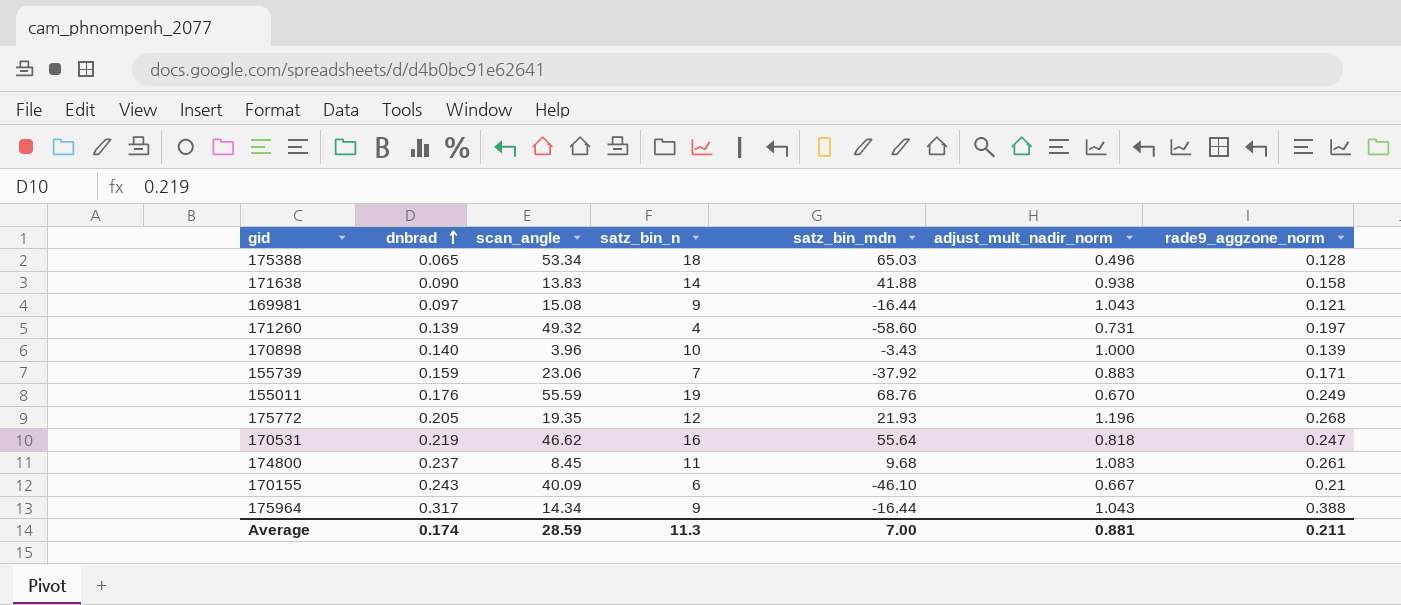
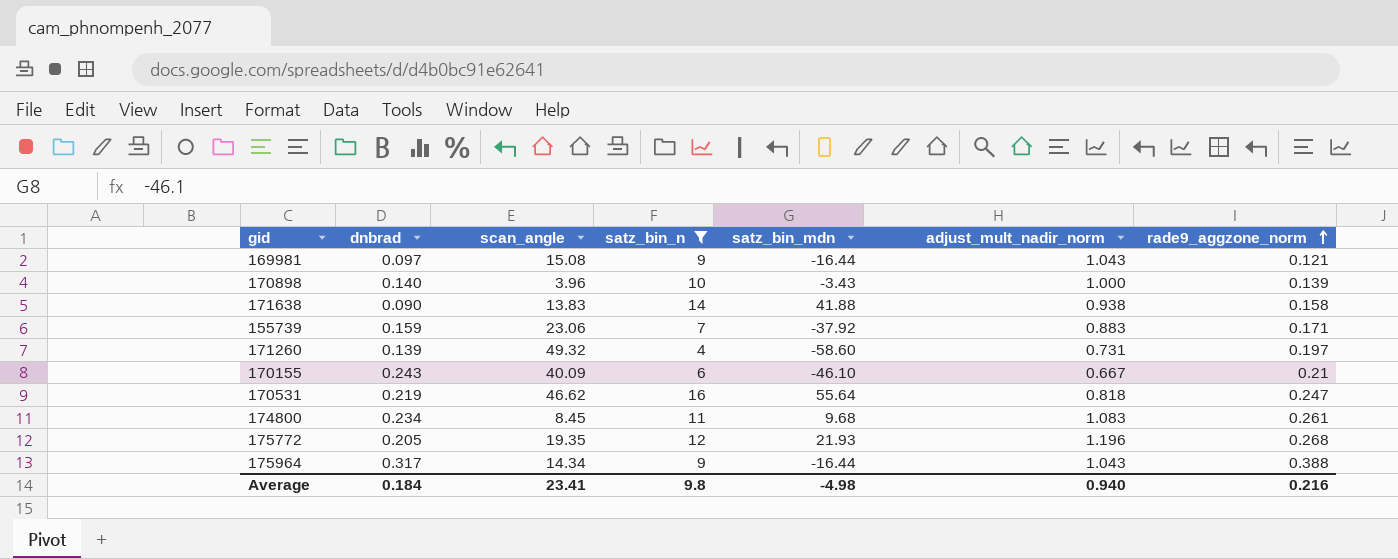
filter: none -> satz_bin_n <= 16
row order: dnbrad ascending -> rade9_aggzone_norm ascending
174800 | dnbrad: 0.237 -> 0.234
Average | dnbrad: 0.174 -> 0.184
Average | scan_angle: 28.59 -> 23.41
Average | satz_bin_n: 11.3 -> 9.8
Average | satz_bin_mdn: 7.00 -> -4.98
Average | adjust_mult_nadir_norm: 0.881 -> 0.940
Average | rade9_aggzone_norm: 0.211 -> 0.216

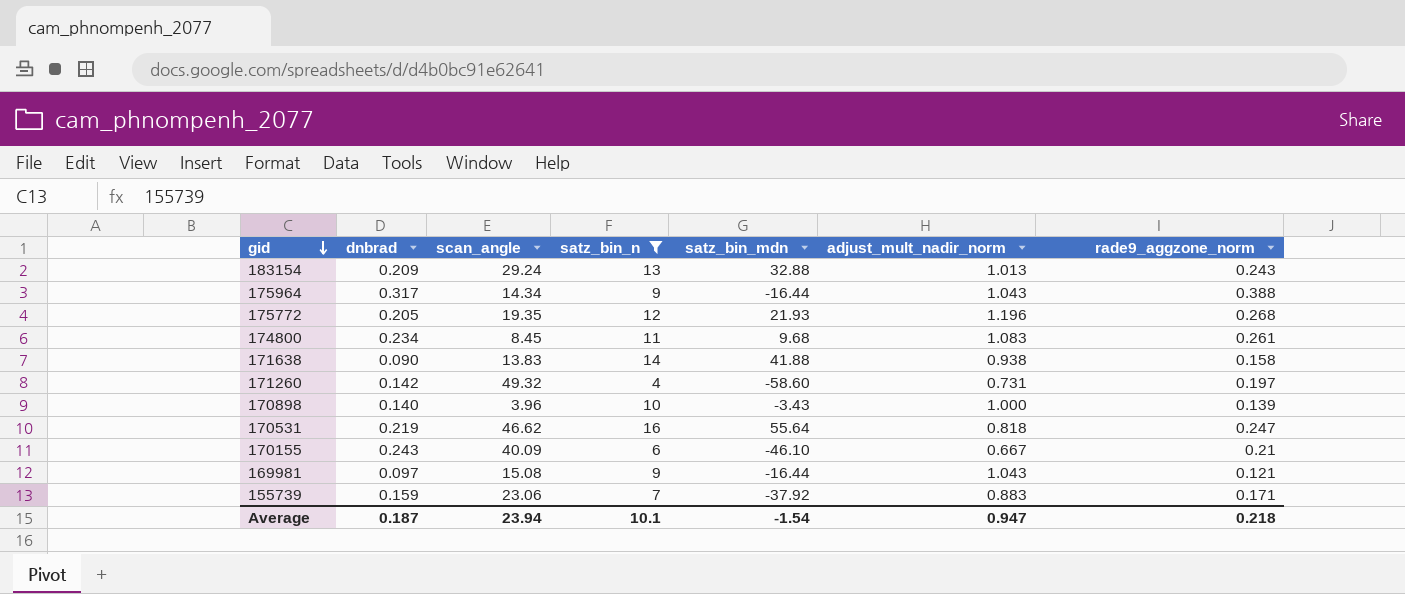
row order: rade9_aggzone_norm ascending -> gid descending
row 183154: none -> 0.209 | 29.24 | 13 | 32.88 | 1.013 | 0.243
171260 | dnbrad: 0.139 -> 0.142
Average | dnbrad: 0.184 -> 0.187
Average | scan_angle: 23.41 -> 23.94
Average | satz_bin_n: 9.8 -> 10.1
Average | satz_bin_mdn: -4.98 -> -1.54
Average | adjust_mult_nadir_norm: 0.940 -> 0.947
Average | rade9_aggzone_norm: 0.216 -> 0.218

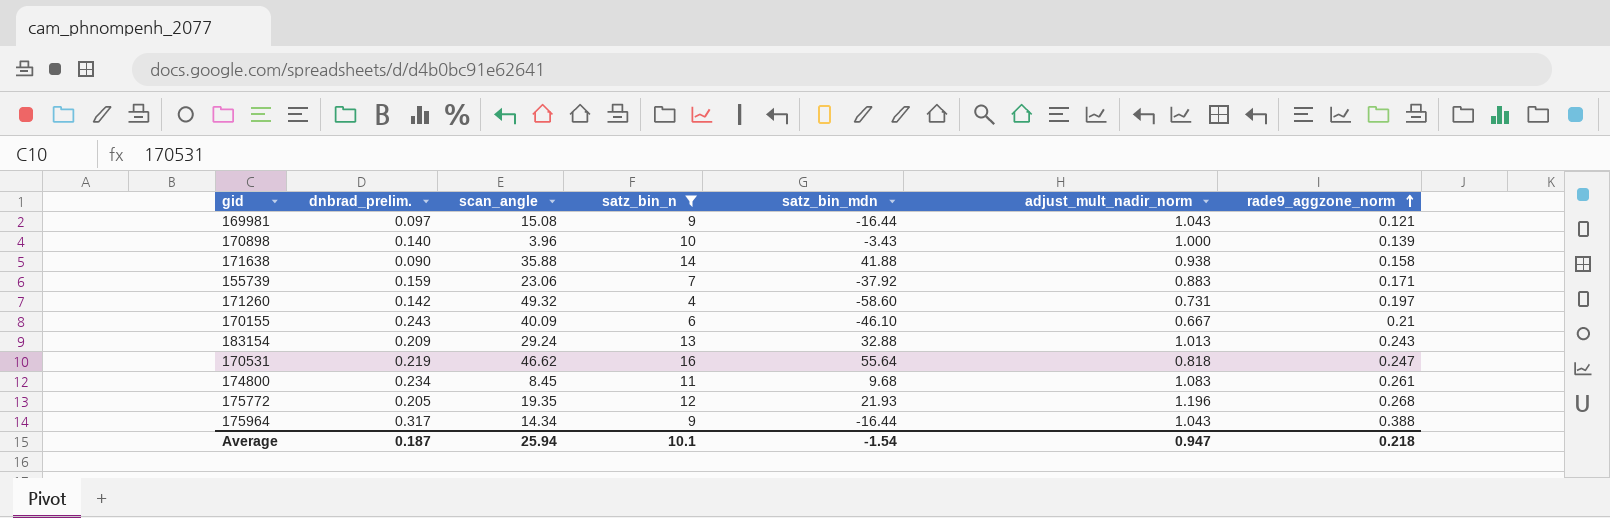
row order: gid descending -> rade9_aggzone_norm ascending
column name: dnbrad -> dnbrad_prelim.
171638 | scan_angle: 13.83 -> 35.88
Average | scan_angle: 23.94 -> 25.94

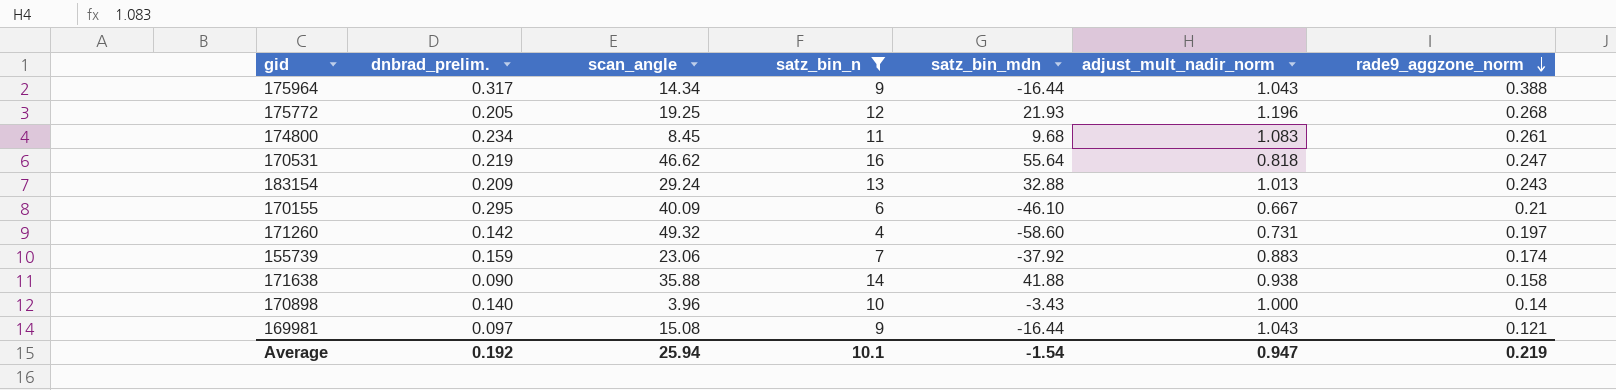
row order: rade9_aggzone_norm ascending -> rade9_aggzone_norm descending
175772 | scan_angle: 19.35 -> 19.25
170155 | dnbrad_prelim.: 0.243 -> 0.295
155739 | rade9_aggzone_norm: 0.171 -> 0.174
170898 | rade9_aggzone_norm: 0.139 -> 0.14
Average | dnbrad_prelim.: 0.187 -> 0.192
Average | rade9_aggzone_norm: 0.218 -> 0.219

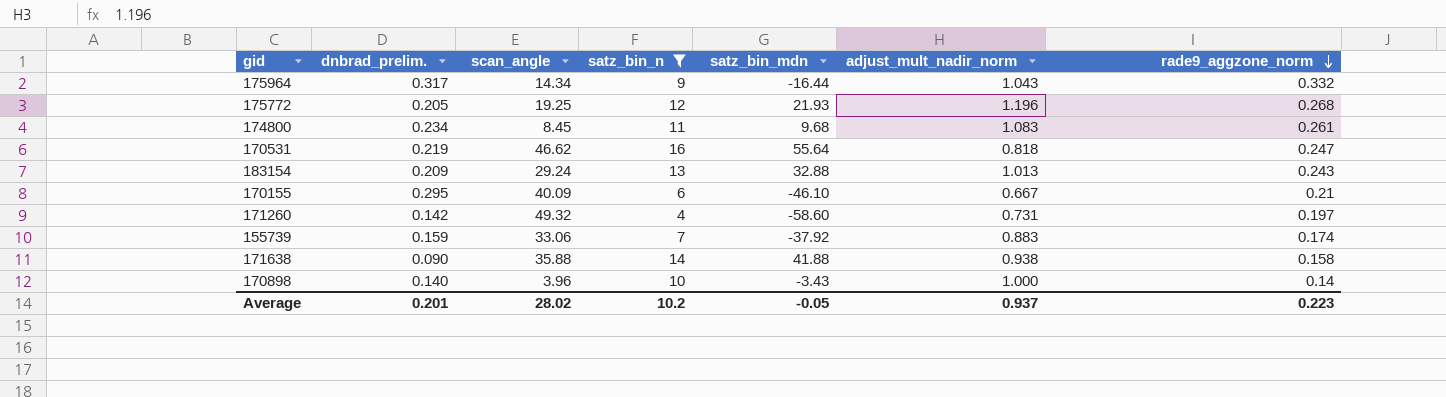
row 169981: 0.097 | 15.08 | 9 | -16.44 | 1.043 | 0.121 -> none
175964 | rade9_aggzone_norm: 0.388 -> 0.332
155739 | scan_angle: 23.06 -> 33.06
Average | dnbrad_prelim.: 0.192 -> 0.201
Average | scan_angle: 25.94 -> 28.02
Average | satz_bin_n: 10.1 -> 10.2
Average | satz_bin_mdn: -1.54 -> -0.05
Average | adjust_mult_nadir_norm: 0.947 -> 0.937
Average | rade9_aggzone_norm: 0.219 -> 0.223

